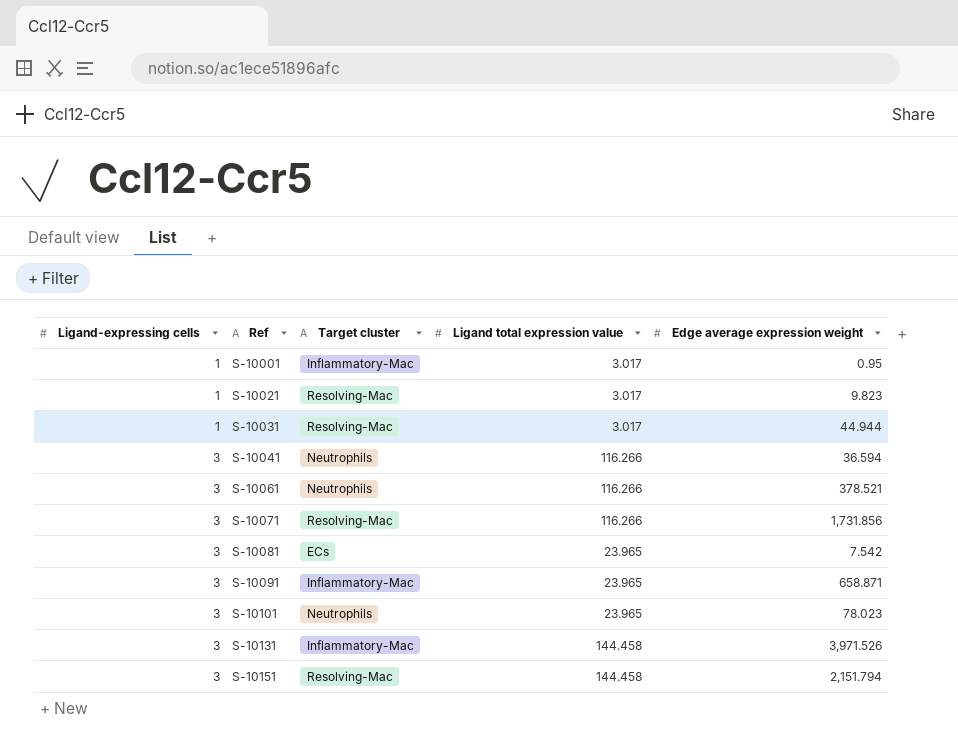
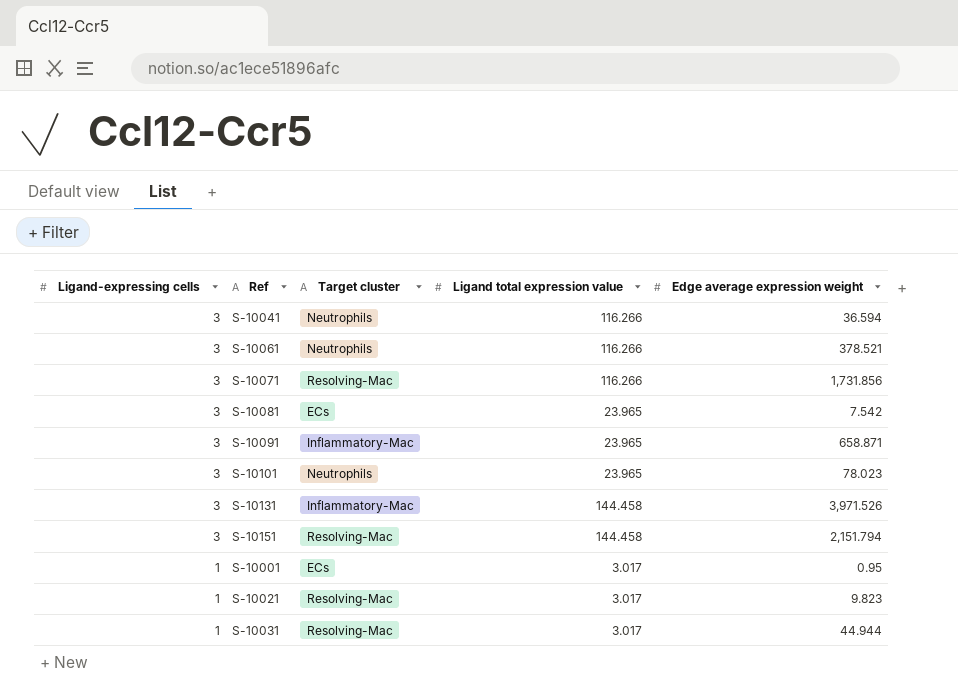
row order: Ligand-expressing cells ascending -> Ligand-expressing cells descending
S-10001 | Target cluster: Inflammatory-Mac -> ECs

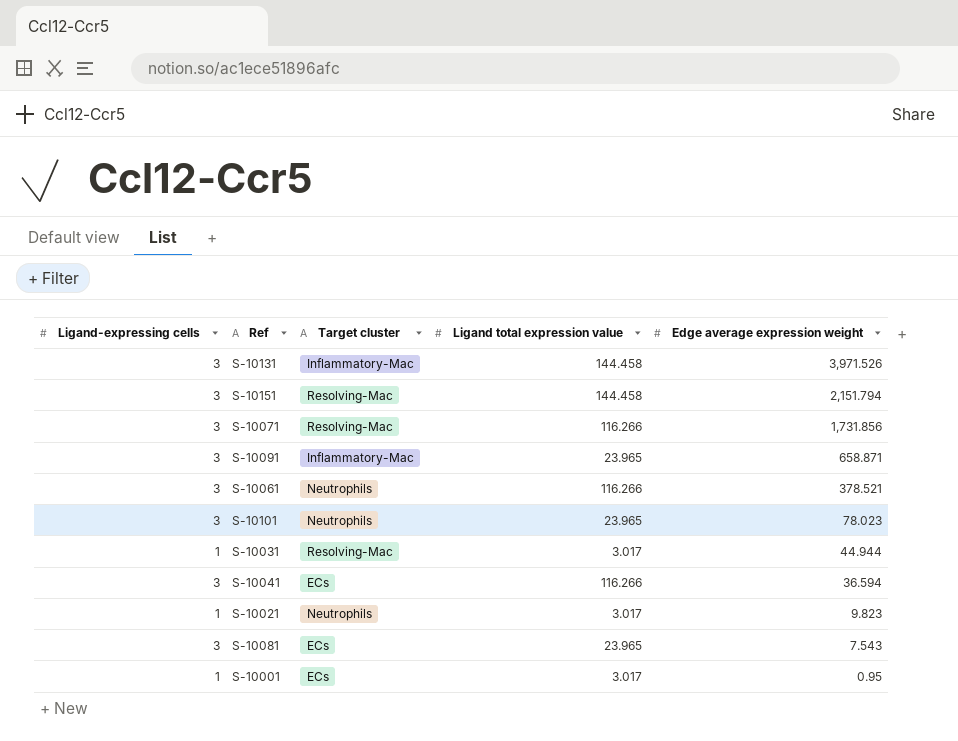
row order: Ligand-expressing cells descending -> Edge average expression weight descending
S-10041 | Target cluster: Neutrophils -> ECs
S-10021 | Target cluster: Resolving-Mac -> Neutrophils
S-10081 | Edge average expression weight: 7.542 -> 7.543

